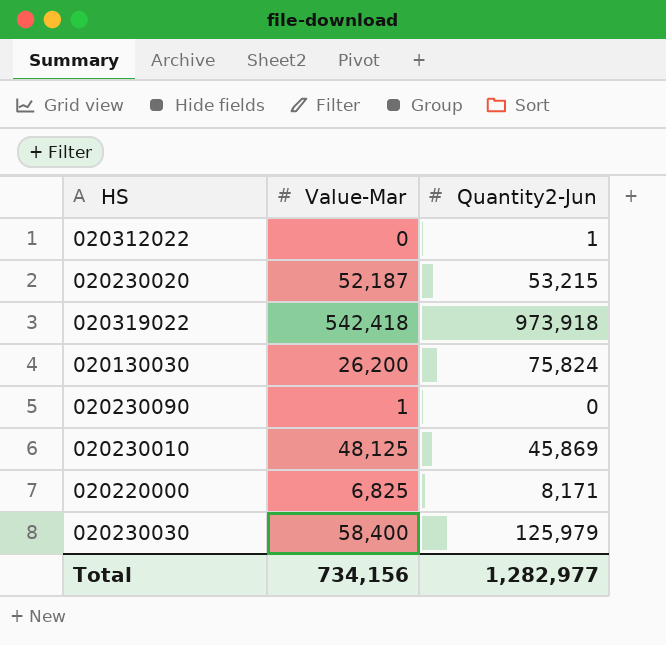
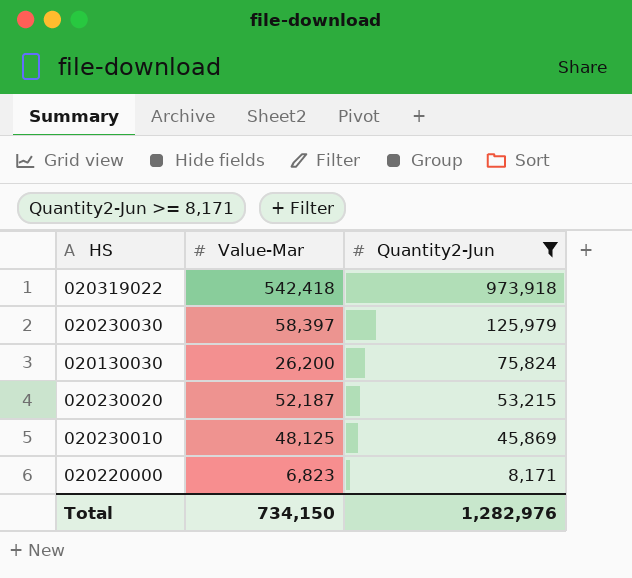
filter: none -> Quantity2-Jun >= 8,171
row order: none -> Quantity2-Jun descending
020230030 | Value-Mar: 58,400 -> 58,397
020220000 | Value-Mar: 6,825 -> 6,823
Total | Value-Mar: 734,156 -> 734,150
Total | Quantity2-Jun: 1,282,977 -> 1,282,976

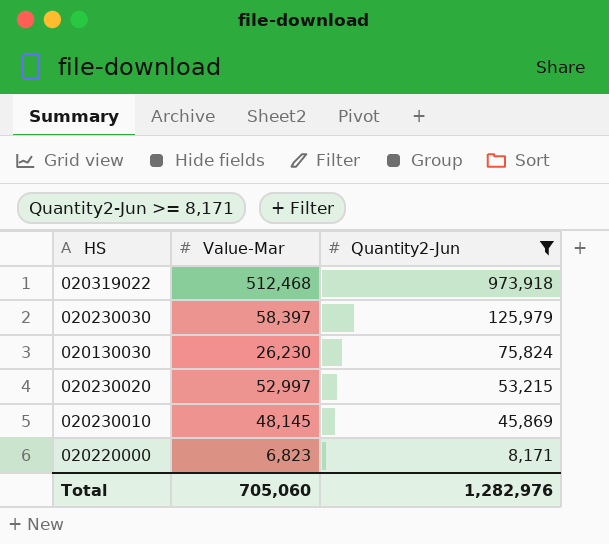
020319022 | Value-Mar: 542,418 -> 512,468
020130030 | Value-Mar: 26,200 -> 26,230
020230020 | Value-Mar: 52,187 -> 52,997
020230010 | Value-Mar: 48,125 -> 48,145
Total | Value-Mar: 734,150 -> 705,060

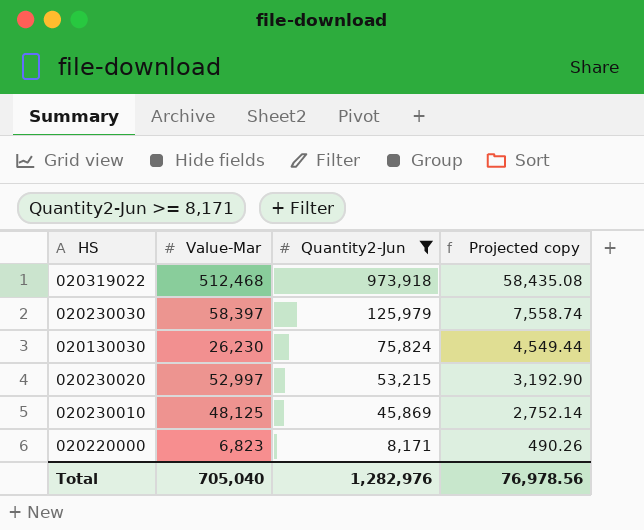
column Projected copy | formula: none -> [Quantity2-Jun] * 0.06
020230010 | Value-Mar: 48,145 -> 48,125
Total | Value-Mar: 705,060 -> 705,040

